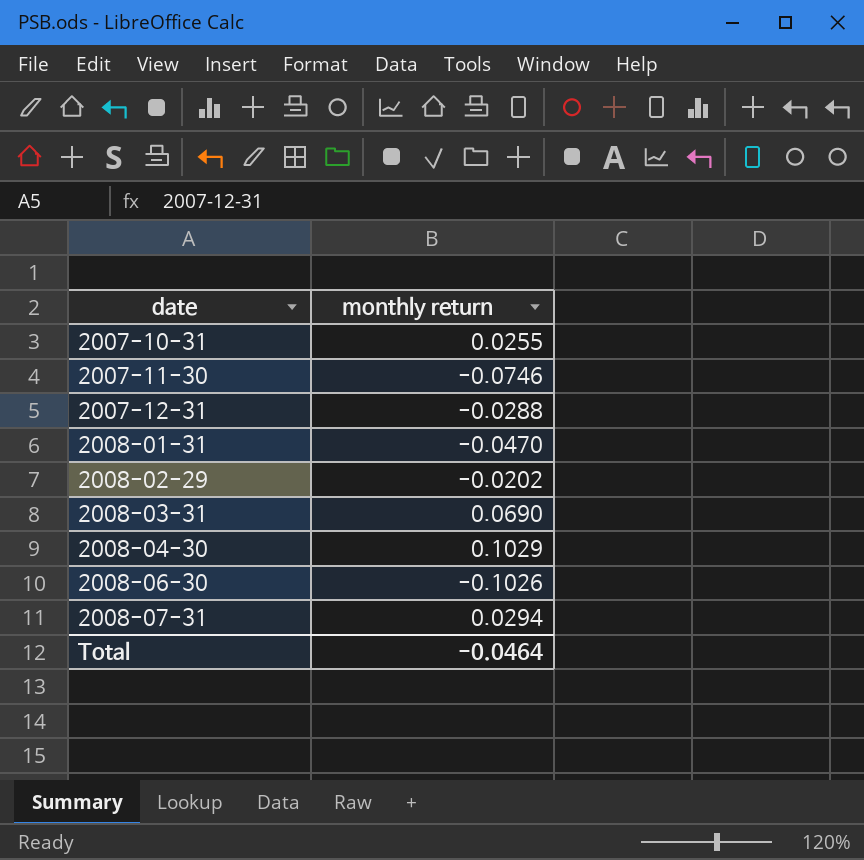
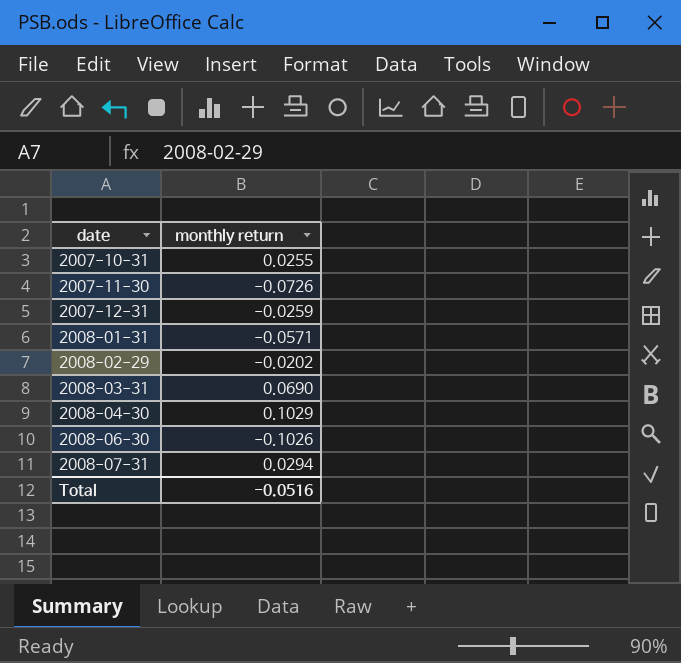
2007-11-30 | monthly return: -0.0746 -> -0.0726
2007-12-31 | monthly return: -0.0288 -> -0.0259
2008-01-31 | monthly return: -0.0470 -> -0.0571
Total | monthly return: -0.0464 -> -0.0516

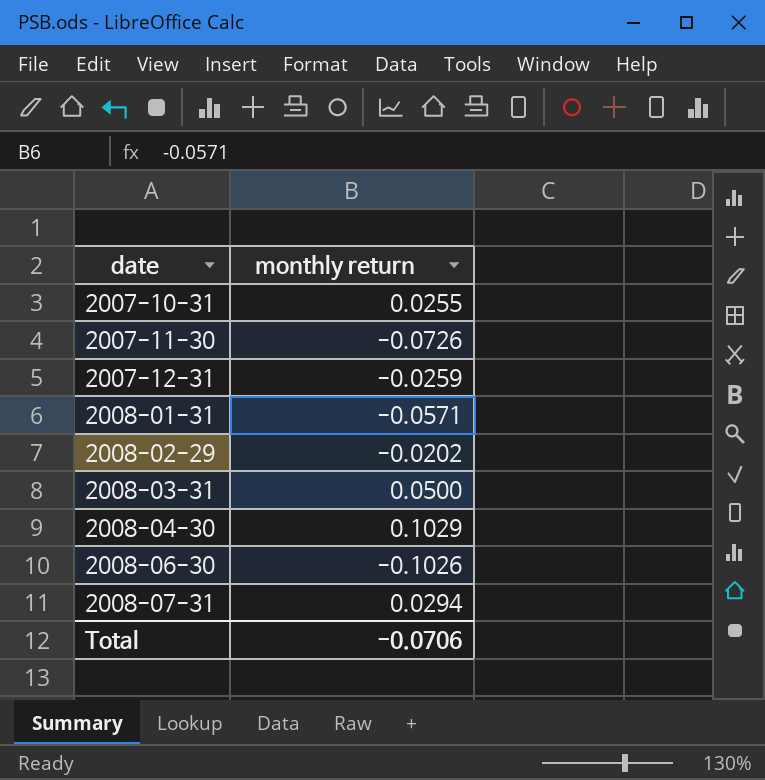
2008-03-31 | monthly return: 0.0690 -> 0.0500
Total | monthly return: -0.0516 -> -0.0706

